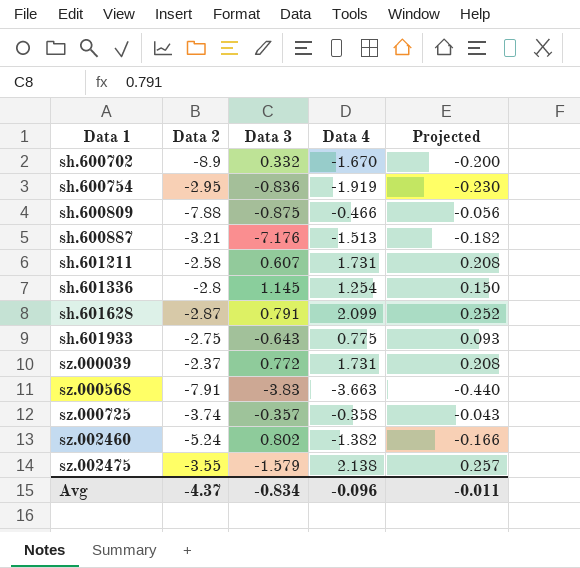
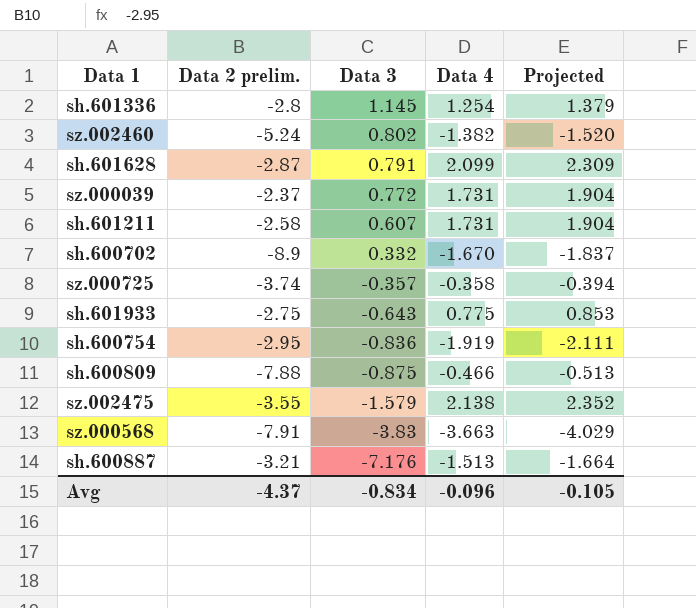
row order: Data 1 ascending -> Data 3 descending
column name: Data 2 -> Data 2 prelim.
column Projected | formula: [Data 4] * 0.12 -> [Data 4] * 1.1
Avg | Projected: -0.011 -> -0.105

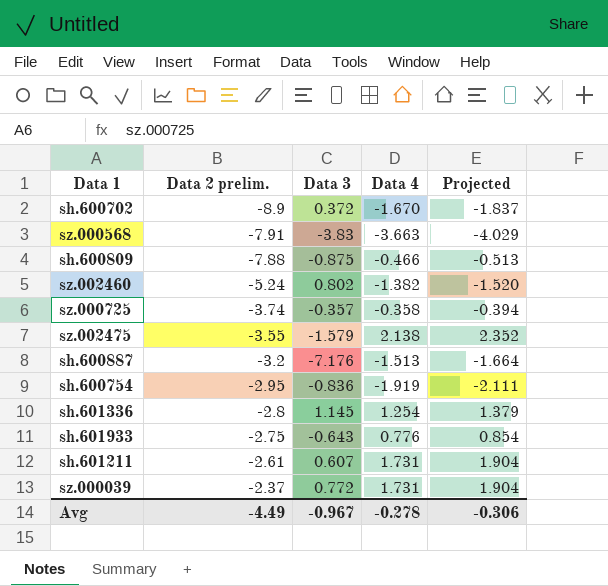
row order: Data 3 descending -> Data 2 prelim. ascending
row sh.601628: -2.87 | 0.791 | 2.099 | 2.309 -> none
sh.600702 | Data 3: 0.332 -> 0.372
sh.600887 | Data 2 prelim.: -3.21 -> -3.2
sh.601933 | Data 4: 0.775 -> 0.776
sh.601933 | Projected: 0.853 -> 0.854
sh.601211 | Data 2 prelim.: -2.58 -> -2.61
Avg | Data 2 prelim.: -4.37 -> -4.49
Avg | Data 3: -0.834 -> -0.967
Avg | Data 4: -0.096 -> -0.278
Avg | Projected: -0.105 -> -0.306

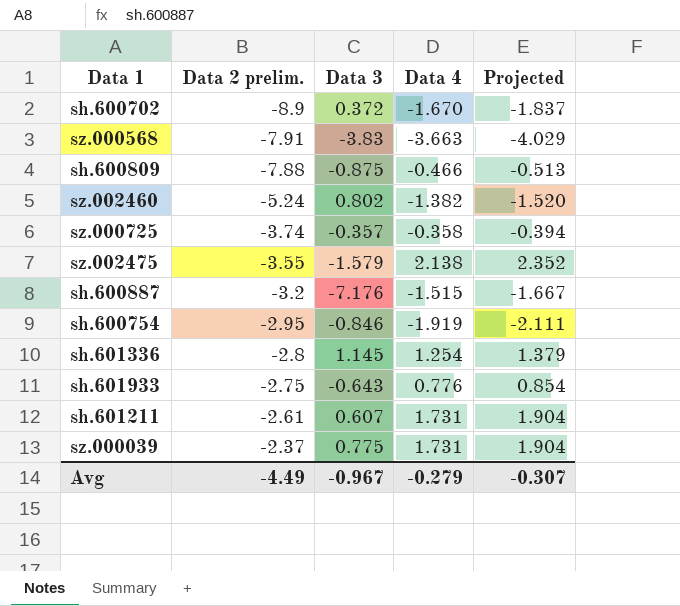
sh.600887 | Data 4: -1.513 -> -1.515
sh.600887 | Projected: -1.664 -> -1.667
sh.600754 | Data 3: -0.836 -> -0.846
sz.000039 | Data 3: 0.772 -> 0.775
Avg | Data 4: -0.278 -> -0.279
Avg | Projected: -0.306 -> -0.307

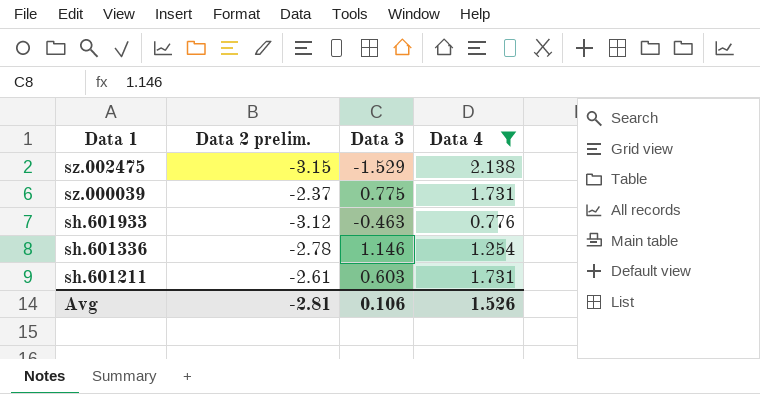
filter: none -> Data 4 >= 0.776
row order: Data 2 prelim. ascending -> Data 1 descending
column Projected | formula: [Data 4] * 1.1 -> none
sz.002475 | Data 2 prelim.: -3.55 -> -3.15
sz.002475 | Data 3: -1.579 -> -1.529
sh.601933 | Data 2 prelim.: -2.75 -> -3.12
sh.601933 | Data 3: -0.643 -> -0.463
sh.601336 | Data 2 prelim.: -2.8 -> -2.78
sh.601336 | Data 3: 1.145 -> 1.146
sh.601211 | Data 3: 0.607 -> 0.603
Avg | Data 2 prelim.: -4.49 -> -2.81
Avg | Data 3: -0.967 -> 0.106
Avg | Data 4: -0.279 -> 1.526

